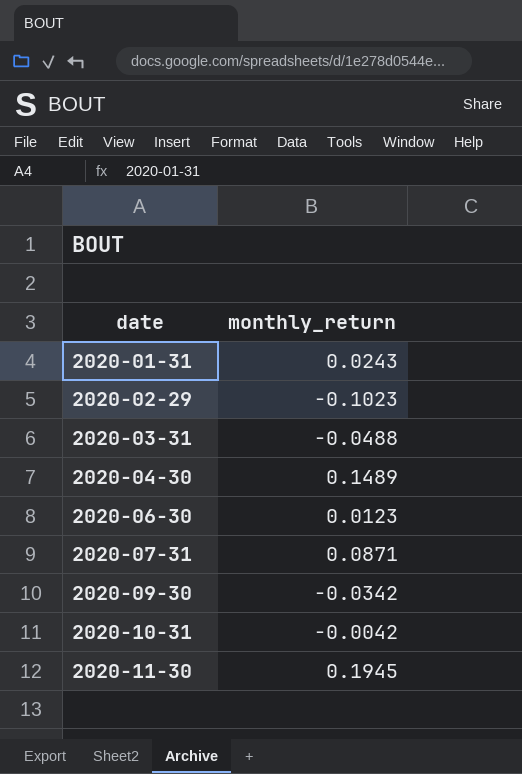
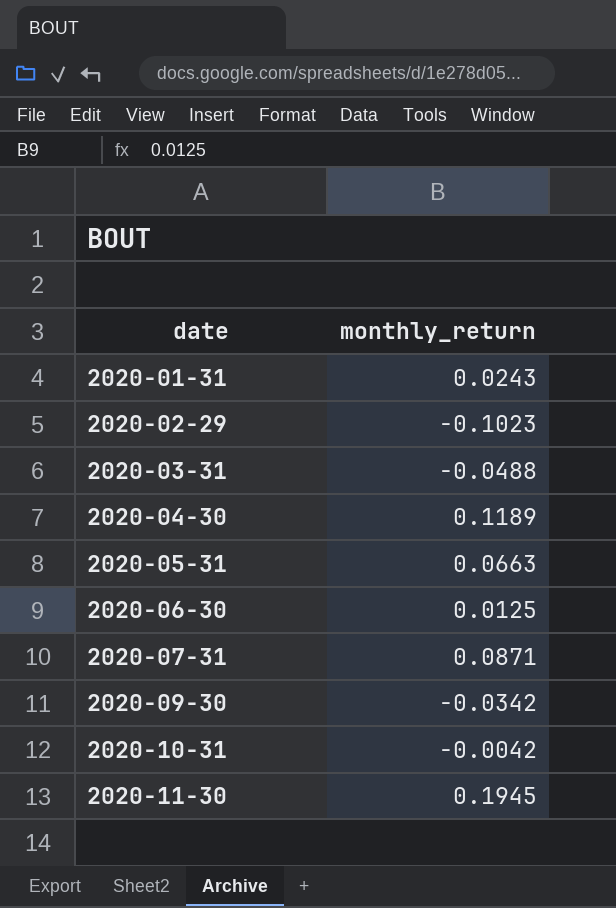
2020-04-30 | monthly_return: 0.1489 -> 0.1189
row 2020-05-31: none -> 0.0663
2020-06-30 | monthly_return: 0.0123 -> 0.0125

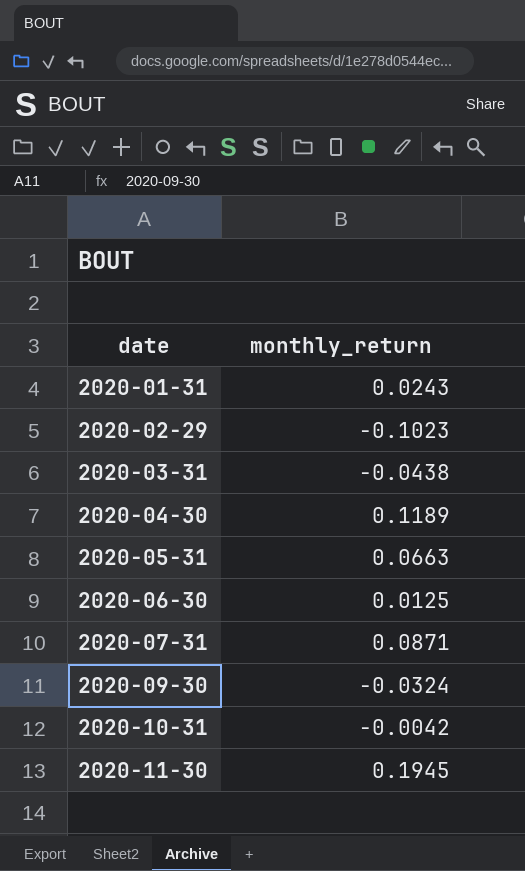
2020-03-31 | monthly_return: -0.0488 -> -0.0438
2020-09-30 | monthly_return: -0.0342 -> -0.0324

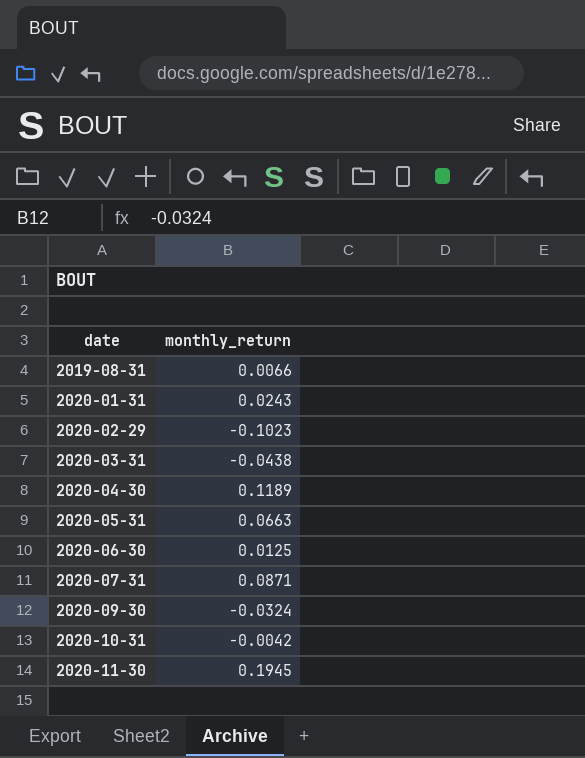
row 2019-08-31: none -> 0.0066

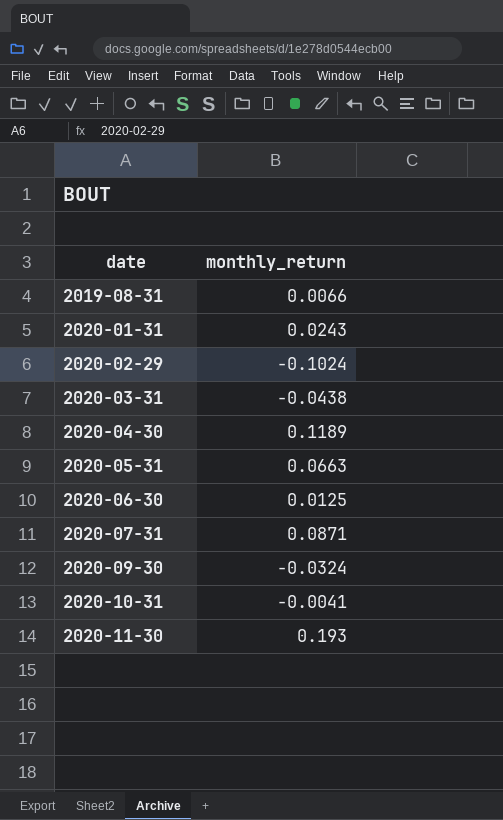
2020-02-29 | monthly_return: -0.1023 -> -0.1024
2020-10-31 | monthly_return: -0.0042 -> -0.0041
2020-11-30 | monthly_return: 0.1945 -> 0.193

